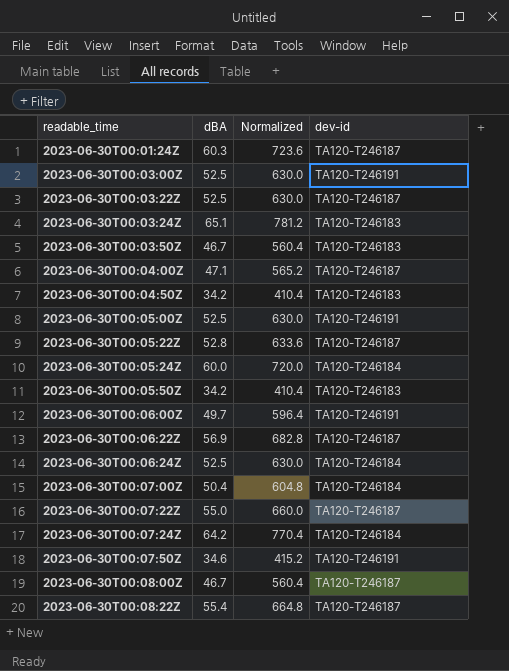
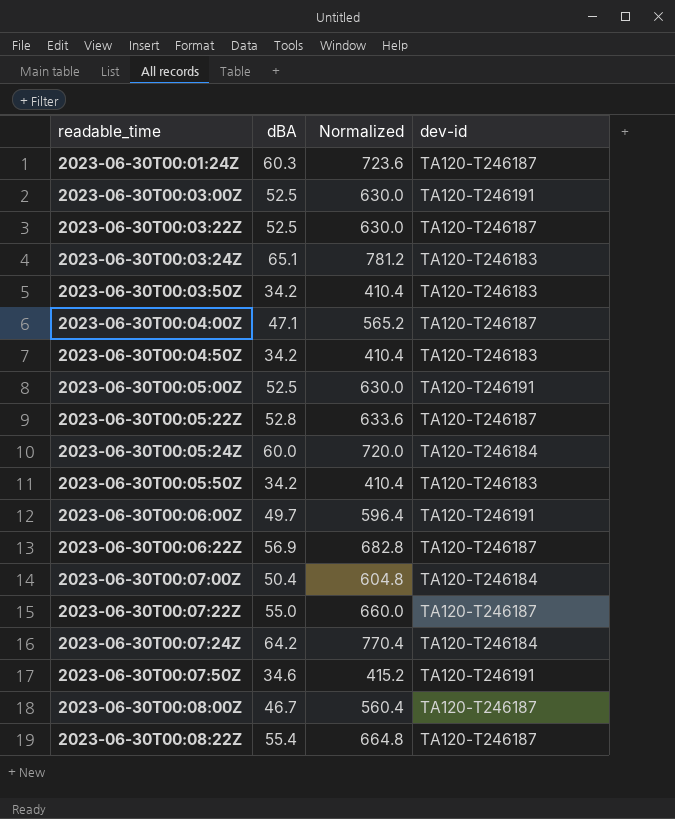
row 2023-06-30T00:06:24Z: 52.5 | 630.0 | TA120-T246184 -> none
2023-06-30T00:03:50Z | dBA: 46.7 -> 34.2
2023-06-30T00:03:50Z | Normalized: 560.4 -> 410.4

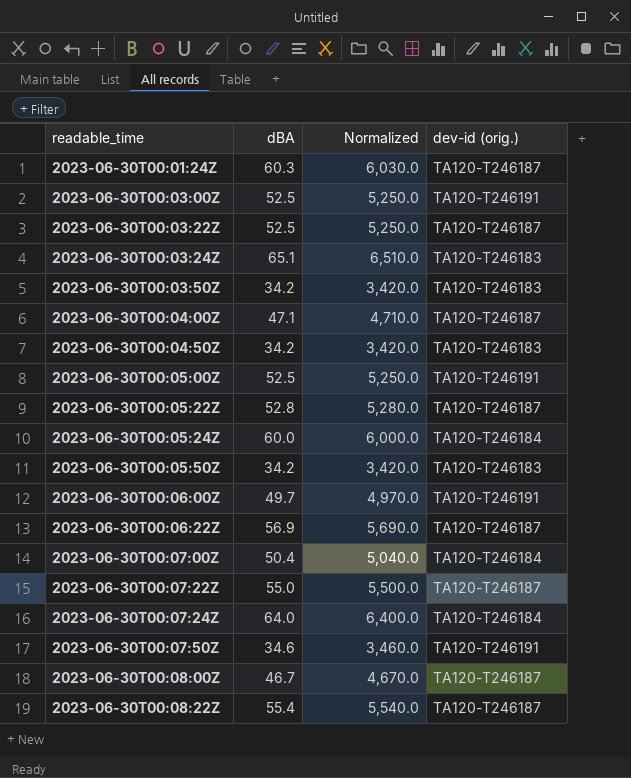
column Normalized | formula: [dBA] * 12 -> [dBA] * 100
column name: dev-id -> dev-id (orig.)
2023-06-30T00:07:24Z | dBA: 64.2 -> 64.0

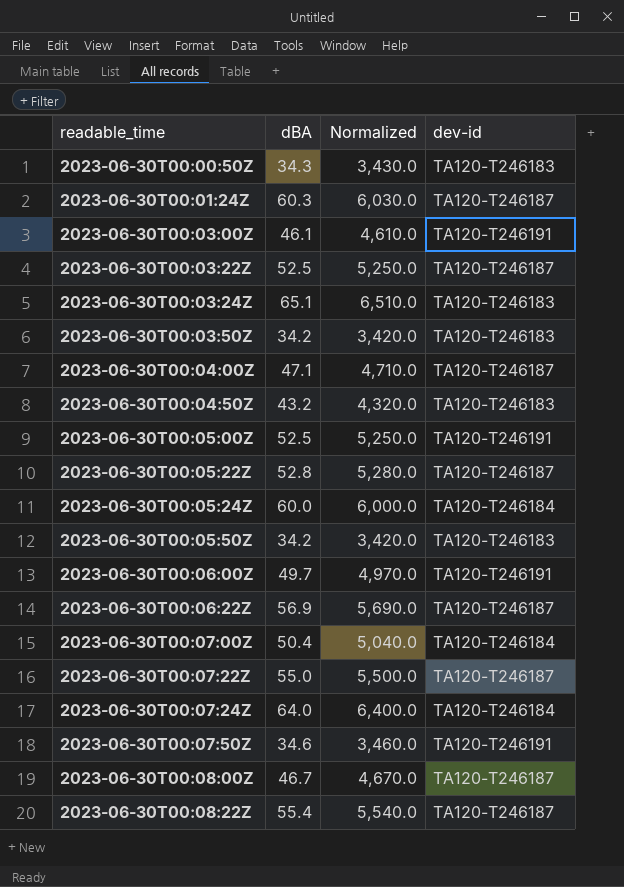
column name: dev-id (orig.) -> dev-id
row 2023-06-30T00:00:50Z: none -> 34.3 | 3,430.0 | TA120-T246183
2023-06-30T00:03:00Z | dBA: 52.5 -> 46.1
2023-06-30T00:03:00Z | Normalized: 5,250.0 -> 4,610.0
2023-06-30T00:04:50Z | dBA: 34.2 -> 43.2
2023-06-30T00:04:50Z | Normalized: 3,420.0 -> 4,320.0

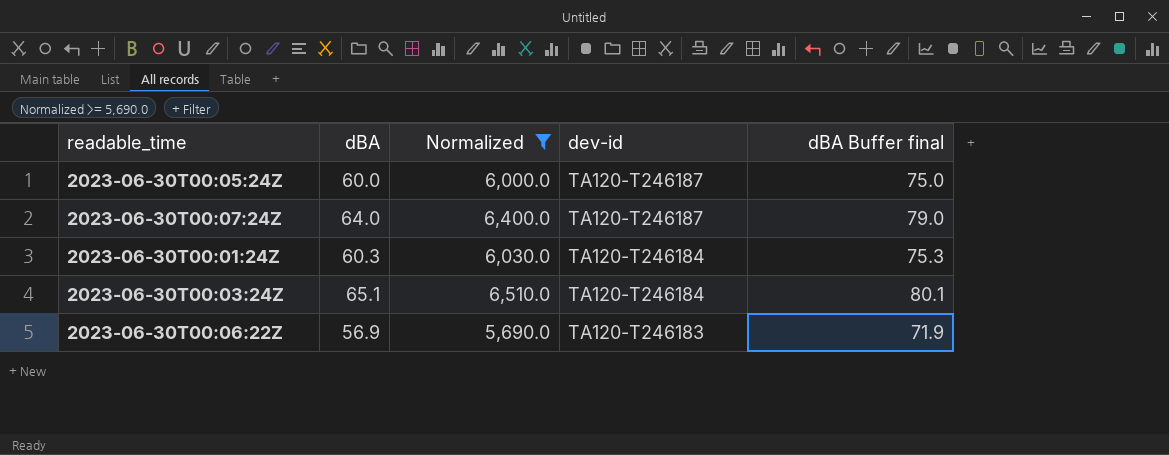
filter: none -> Normalized >= 5,690.0
row order: readable_time ascending -> dev-id descending
column dBA Buffer final | formula: none -> [dBA] + 15
2023-06-30T00:05:24Z | dev-id: TA120-T246184 -> TA120-T246187
2023-06-30T00:07:24Z | dev-id: TA120-T246184 -> TA120-T246187
2023-06-30T00:01:24Z | dev-id: TA120-T246187 -> TA120-T246184
2023-06-30T00:03:24Z | dev-id: TA120-T246183 -> TA120-T246184
2023-06-30T00:06:22Z | dev-id: TA120-T246187 -> TA120-T246183

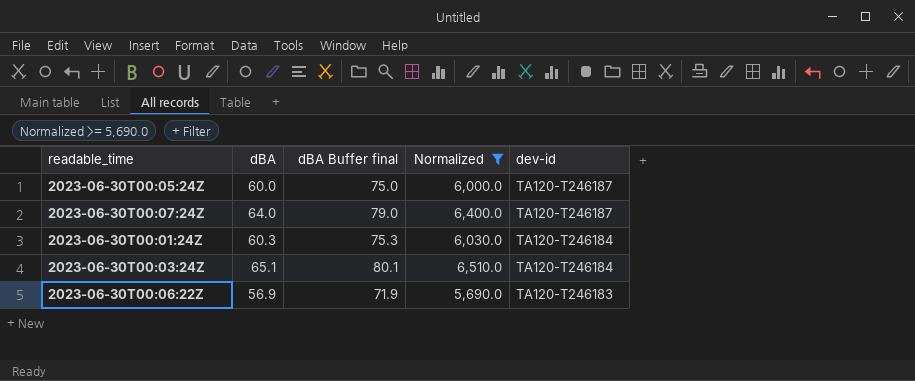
column dBA Buffer final | position: 5 -> 3

